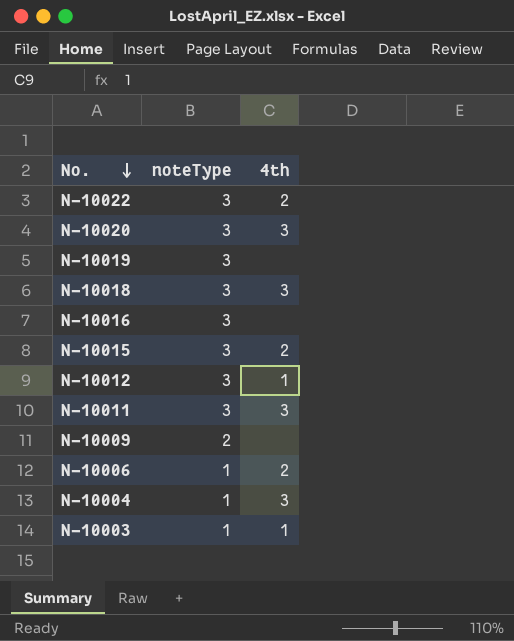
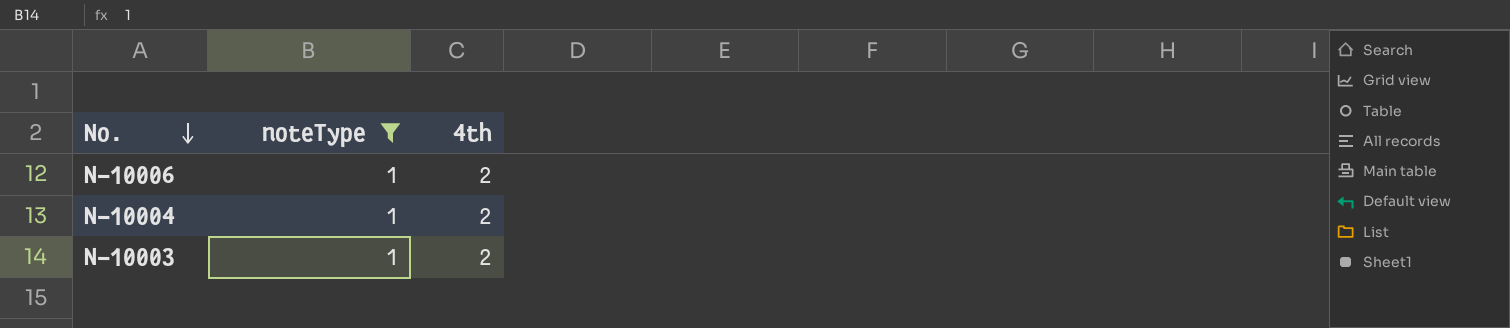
filter: none -> noteType = 1
N-10004 | 4th: 3 -> 2
N-10003 | 4th: 1 -> 2

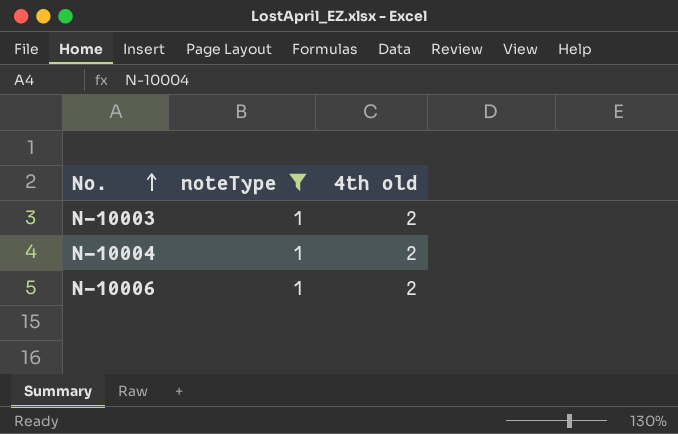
row order: No. descending -> No. ascending
column name: 4th -> 4th old

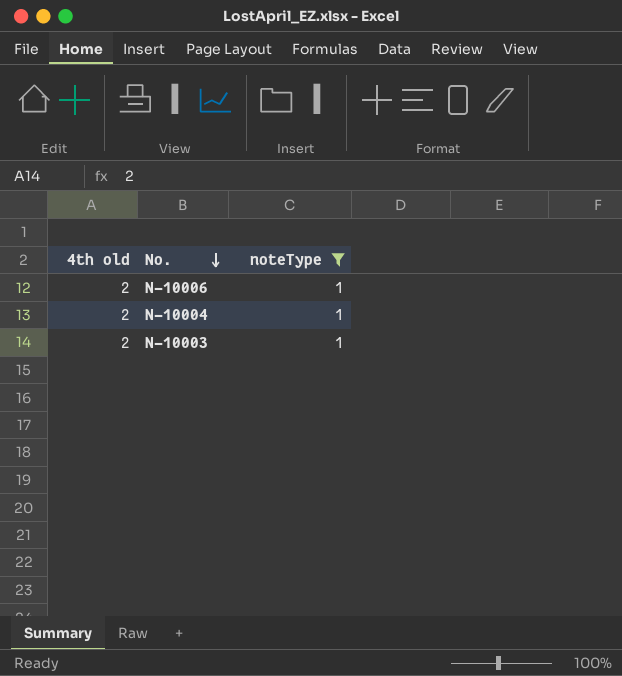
row order: No. ascending -> No. descending
column 4th old | position: 3 -> 1

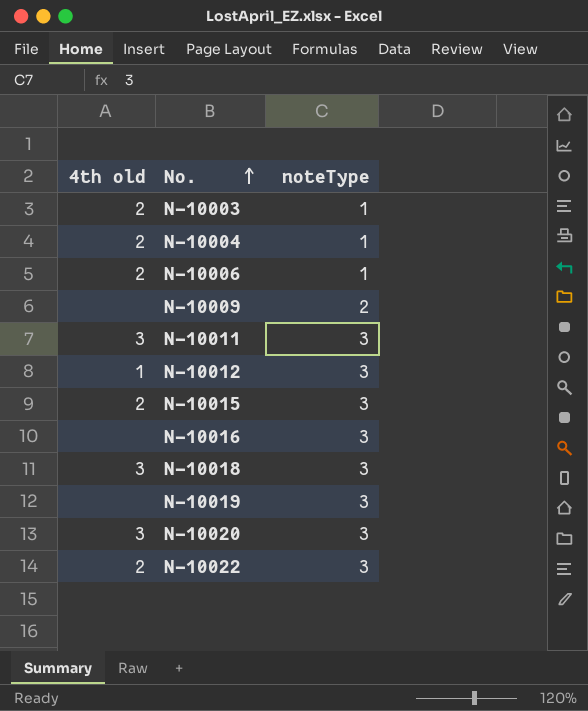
filter: noteType = 1 -> none
row order: No. descending -> No. ascending

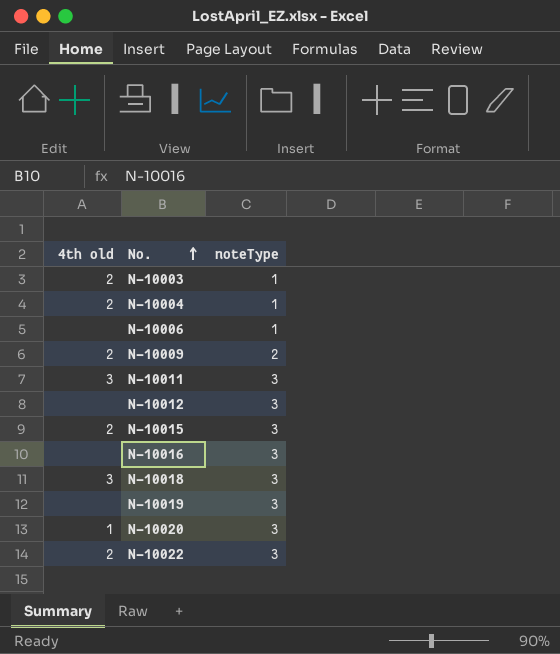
N-10006 | 4th old: 2 -> none
N-10009 | 4th old: none -> 2
N-10012 | 4th old: 1 -> none
N-10020 | 4th old: 3 -> 1

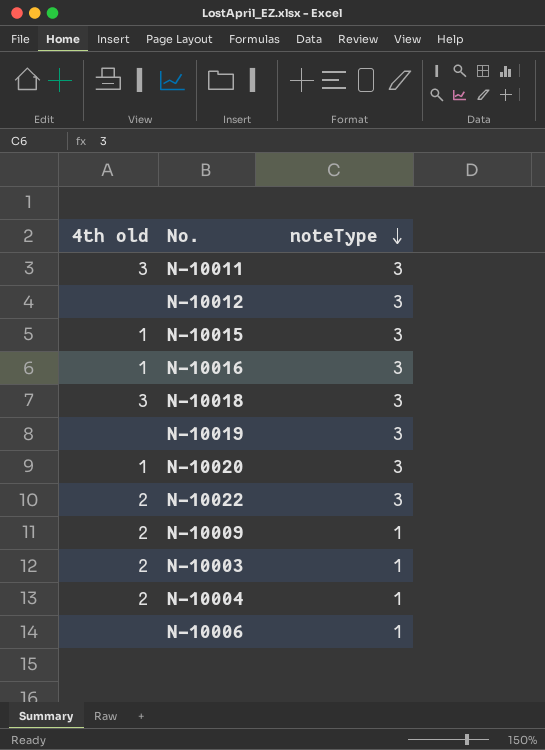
row order: No. ascending -> noteType descending
N-10015 | 4th old: 2 -> 1
N-10016 | 4th old: none -> 1
N-10009 | noteType: 2 -> 1

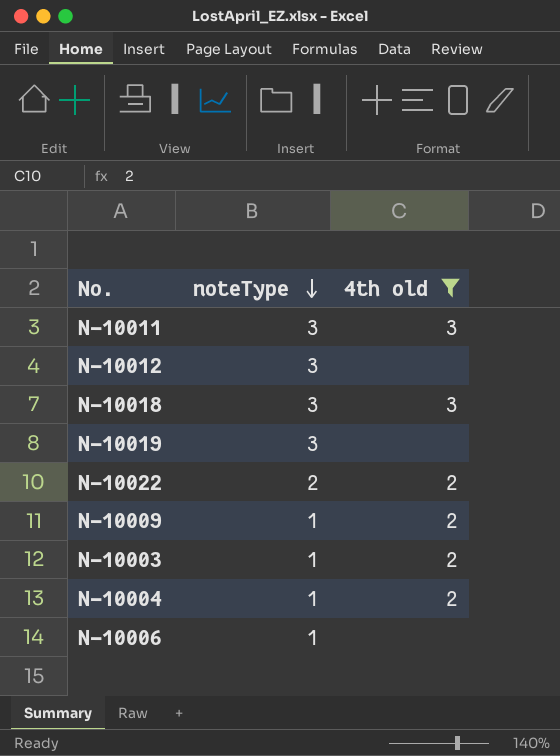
filter: none -> 4th old != 1
column 4th old | position: 1 -> 3
N-10022 | noteType: 3 -> 2

